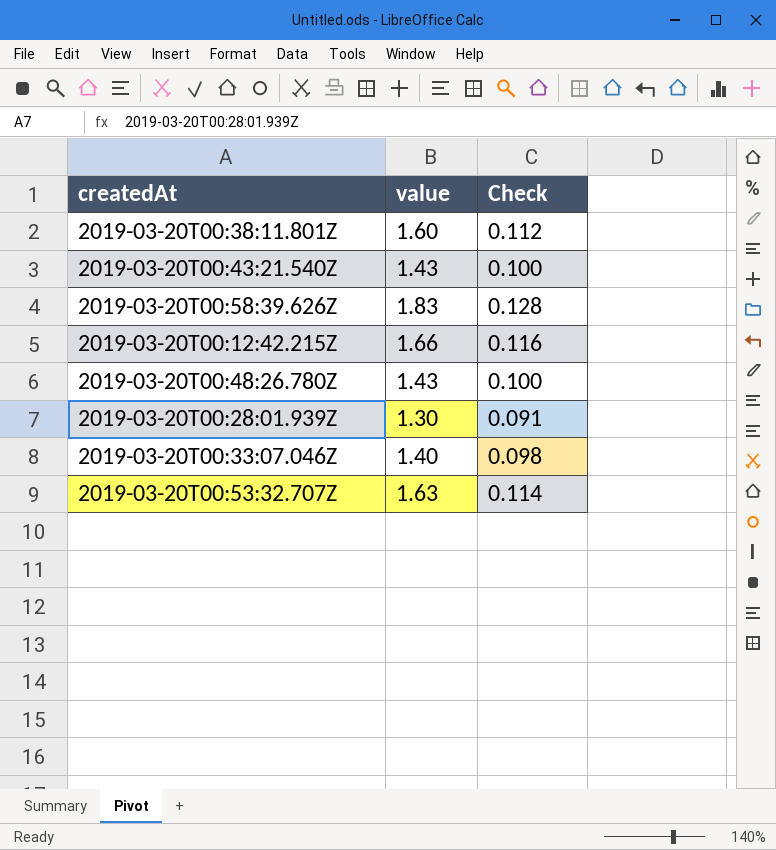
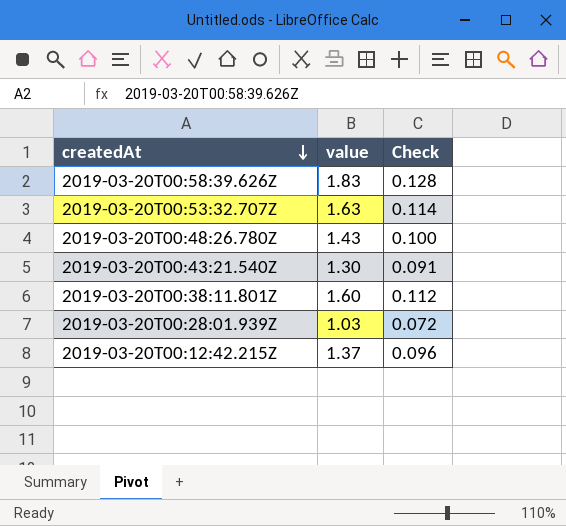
row order: none -> createdAt descending
row 2019-03-20T00:33:07.046Z: 1.40 | 0.098 -> none
2019-03-20T00:43:21.540Z | value: 1.43 -> 1.30
2019-03-20T00:43:21.540Z | Check: 0.100 -> 0.091
2019-03-20T00:28:01.939Z | value: 1.30 -> 1.03
2019-03-20T00:28:01.939Z | Check: 0.091 -> 0.072
2019-03-20T00:12:42.215Z | value: 1.66 -> 1.37
2019-03-20T00:12:42.215Z | Check: 0.116 -> 0.096

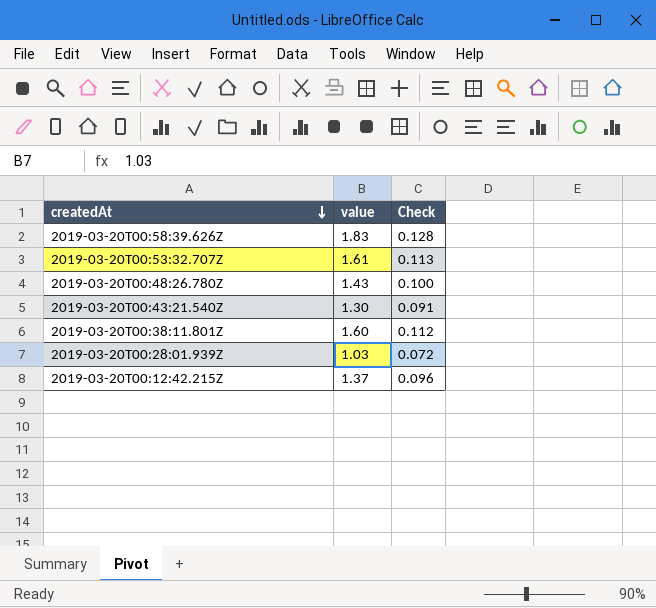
2019-03-20T00:53:32.707Z | value: 1.63 -> 1.61
2019-03-20T00:53:32.707Z | Check: 0.114 -> 0.113

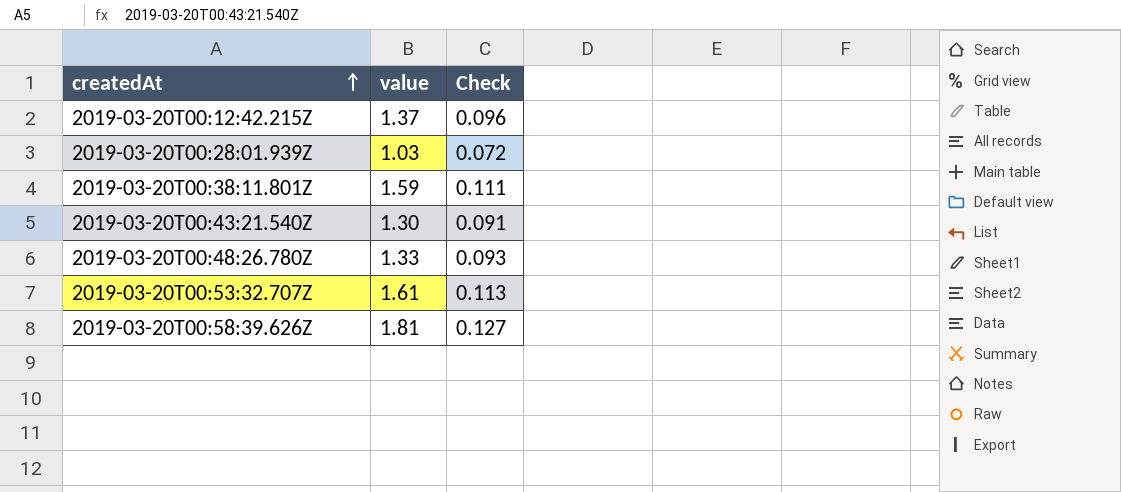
row order: createdAt descending -> createdAt ascending
2019-03-20T00:38:11.801Z | value: 1.60 -> 1.59
2019-03-20T00:38:11.801Z | Check: 0.112 -> 0.111
2019-03-20T00:48:26.780Z | value: 1.43 -> 1.33
2019-03-20T00:48:26.780Z | Check: 0.100 -> 0.093
2019-03-20T00:58:39.626Z | value: 1.83 -> 1.81
2019-03-20T00:58:39.626Z | Check: 0.128 -> 0.127

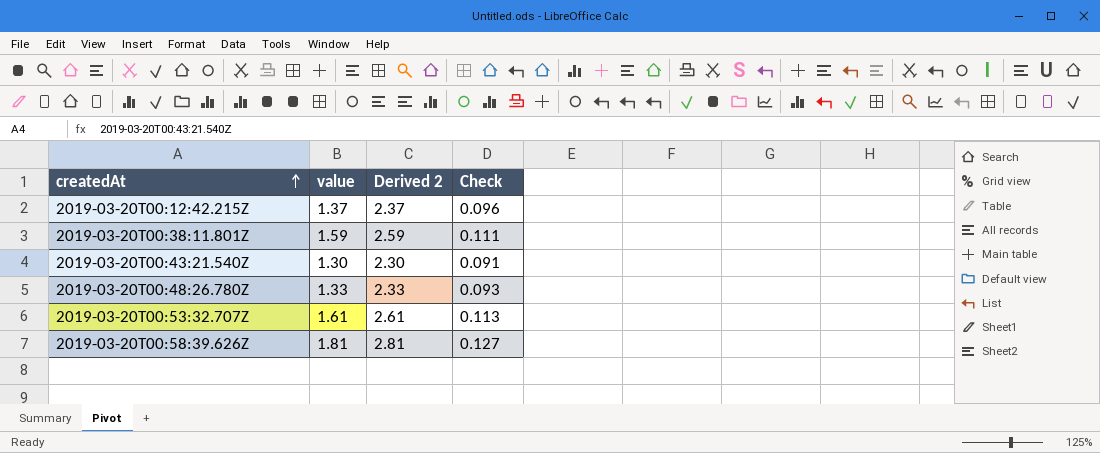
column Derived 2 | formula: none -> [value] + 1
row 2019-03-20T00:28:01.939Z: 1.03 | 0.072 -> none

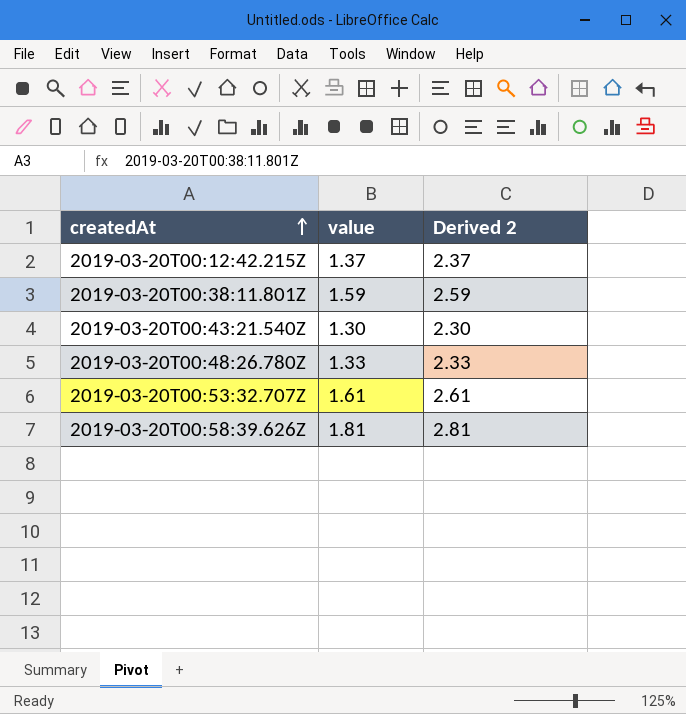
column Check | formula: [value] * 0.07 -> none

